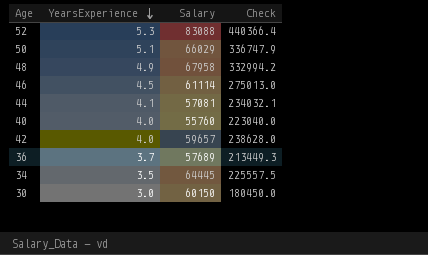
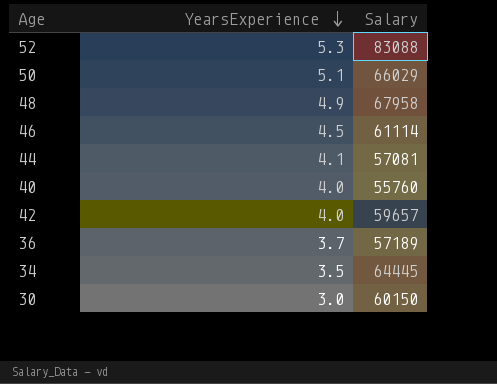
column Check | formula: [YearsExperience] * [Salary] -> none
36 | Salary: 57689 -> 57189

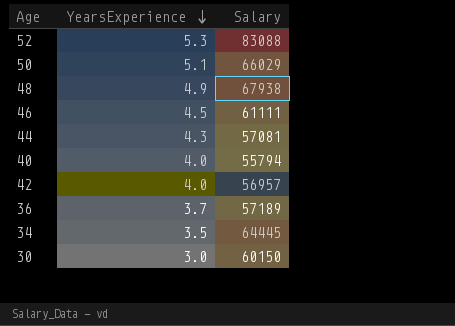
48 | Salary: 67958 -> 67938
46 | Salary: 61114 -> 61111
44 | YearsExperience: 4.1 -> 4.3
40 | Salary: 55760 -> 55794
42 | Salary: 59657 -> 56957

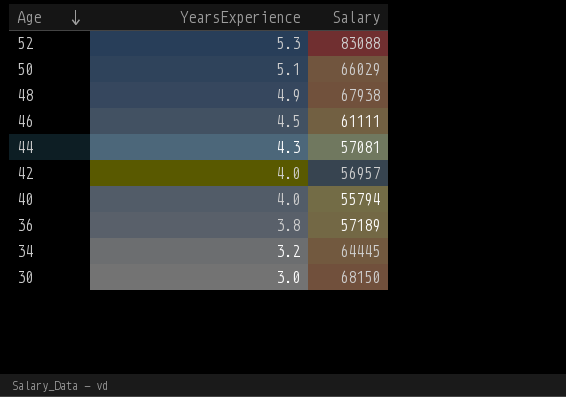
row order: YearsExperience descending -> Age descending
36 | YearsExperience: 3.7 -> 3.8
34 | YearsExperience: 3.5 -> 3.2
30 | Salary: 60150 -> 68150

